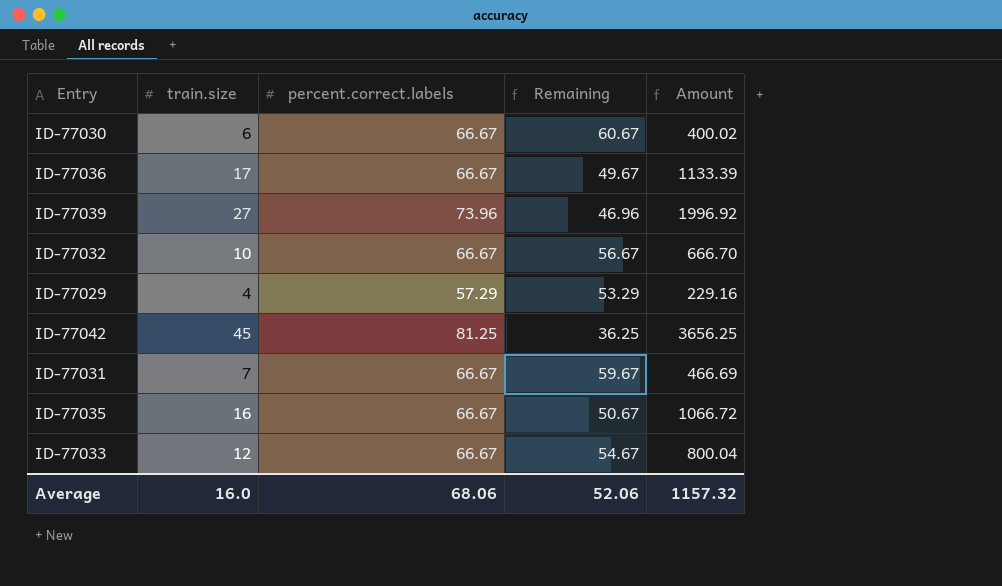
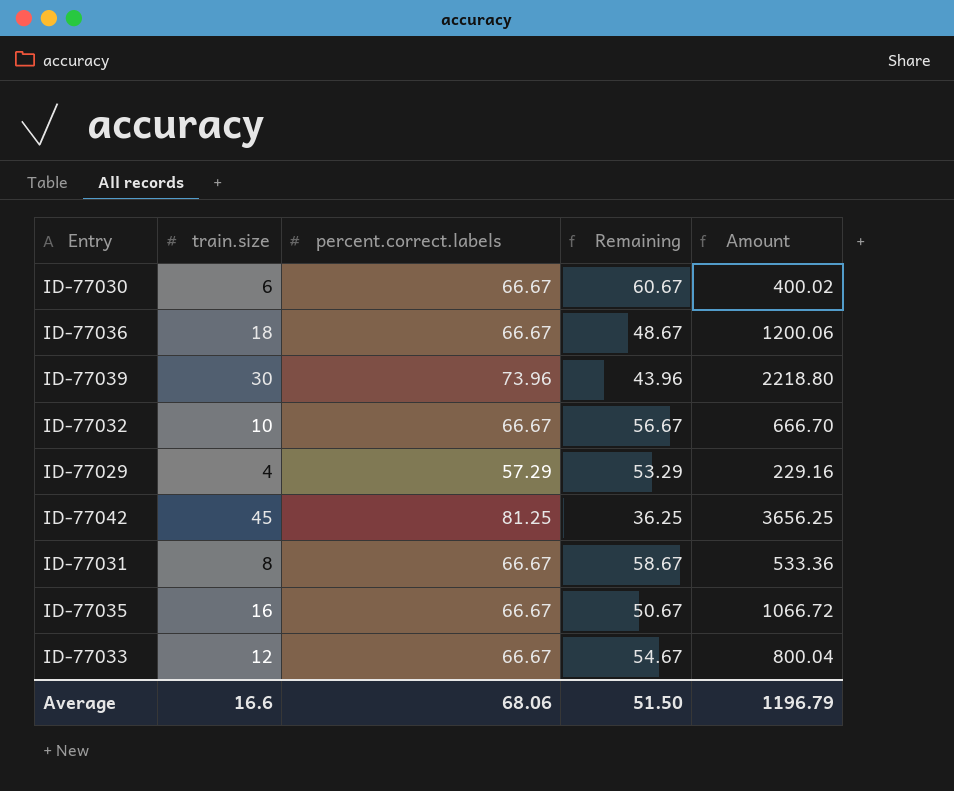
ID-77036 | train.size: 17 -> 18
ID-77036 | Remaining: 49.67 -> 48.67
ID-77036 | Amount: 1133.39 -> 1200.06
ID-77039 | train.size: 27 -> 30
ID-77039 | Remaining: 46.96 -> 43.96
ID-77039 | Amount: 1996.92 -> 2218.80
ID-77031 | train.size: 7 -> 8
ID-77031 | Remaining: 59.67 -> 58.67
ID-77031 | Amount: 466.69 -> 533.36
Average | train.size: 16.0 -> 16.6
Average | Remaining: 52.06 -> 51.50
Average | Amount: 1157.32 -> 1196.79

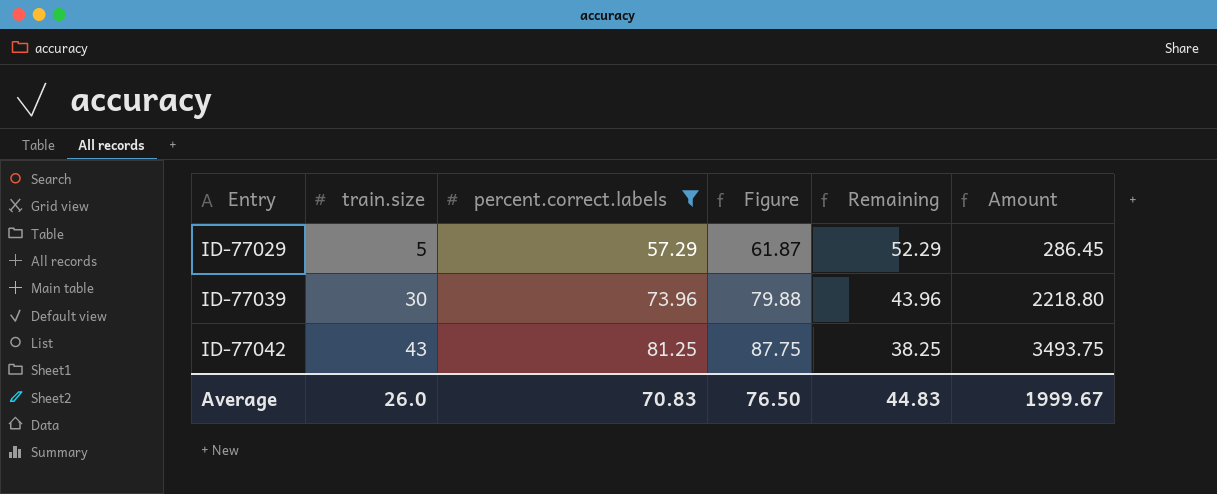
filter: none -> percent.correct.labels != 66.67
row order: none -> Entry ascending
column Figure | formula: none -> [percent.correct.labels] * 1.08
ID-77029 | train.size: 4 -> 5
ID-77029 | Remaining: 53.29 -> 52.29
ID-77029 | Amount: 229.16 -> 286.45
ID-77042 | train.size: 45 -> 43
ID-77042 | Remaining: 36.25 -> 38.25
ID-77042 | Amount: 3656.25 -> 3493.75
Average | train.size: 16.6 -> 26.0
Average | percent.correct.labels: 68.06 -> 70.83
Average | Remaining: 51.50 -> 44.83
Average | Amount: 1196.79 -> 1999.67

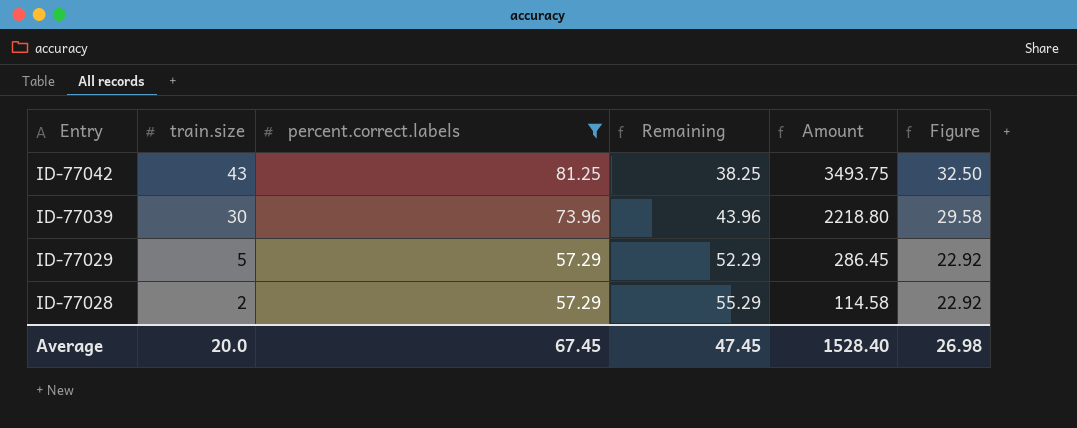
row order: Entry ascending -> Entry descending
column Figure | formula: [percent.correct.labels] * 1.08 -> [percent.correct.labels] * 0.4
column Figure | position: 4 -> 6
row ID-77028: none -> 2 | 57.29 | 55.29 | 114.58 | 22.92
Average | train.size: 26.0 -> 20.0
Average | percent.correct.labels: 70.83 -> 67.45
Average | Remaining: 44.83 -> 47.45
Average | Amount: 1999.67 -> 1528.40
Average | Figure: 76.50 -> 26.98

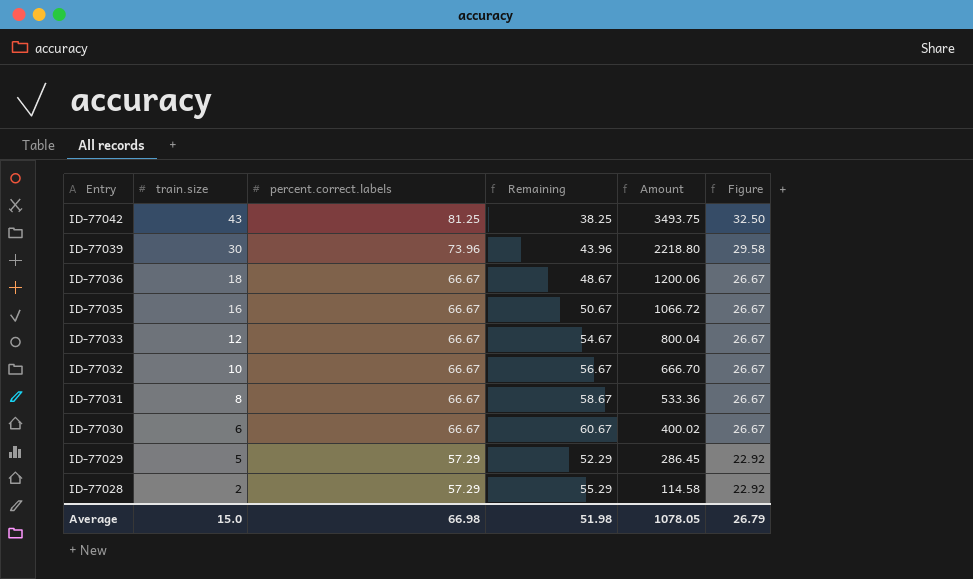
filter: percent.correct.labels != 66.67 -> none
Average | train.size: 20.0 -> 15.0
Average | percent.correct.labels: 67.45 -> 66.98
Average | Remaining: 47.45 -> 51.98
Average | Amount: 1528.40 -> 1078.05
Average | Figure: 26.98 -> 26.79

